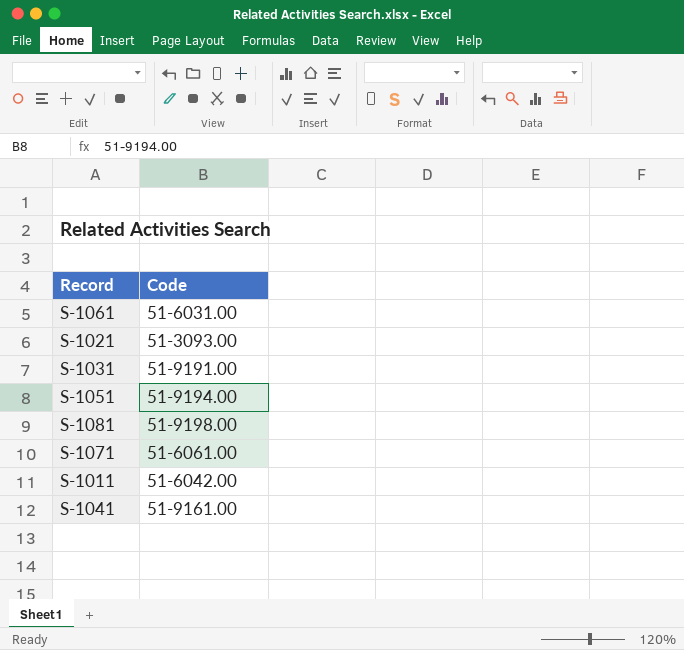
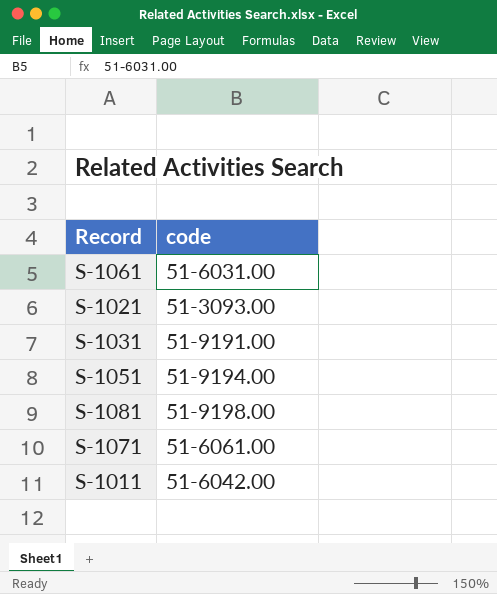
column name: Code -> code
row S-1041: 51-9161.00 -> none

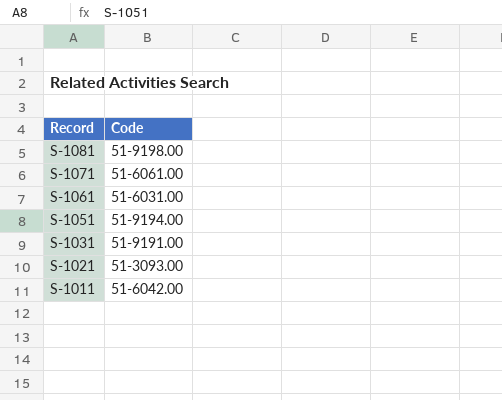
row order: none -> Record descending
column name: code -> Code

